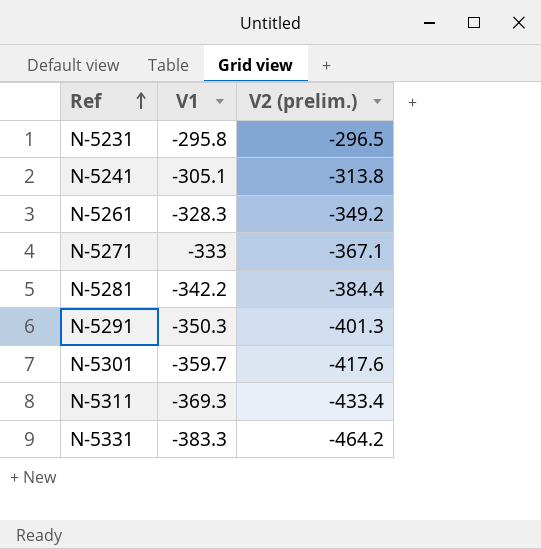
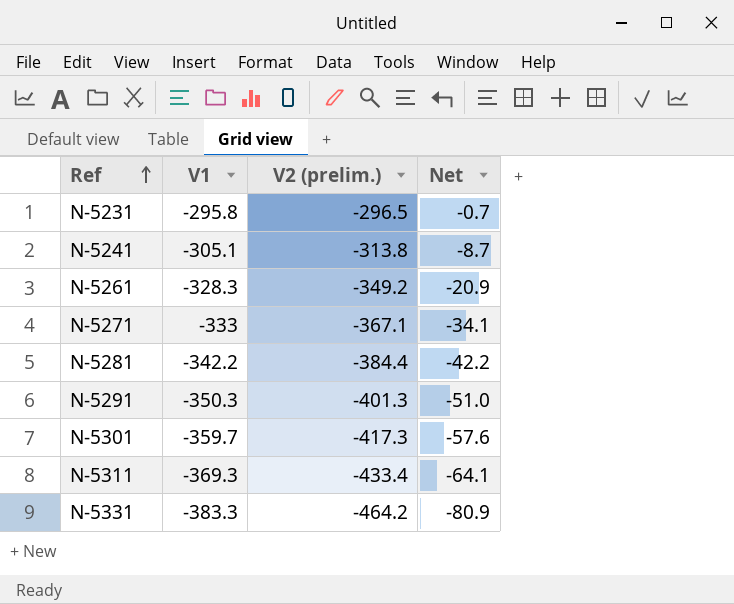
column Net | formula: none -> [V2 (prelim.)] - [V1]
N-5301 | V2 (prelim.): -417.6 -> -417.3

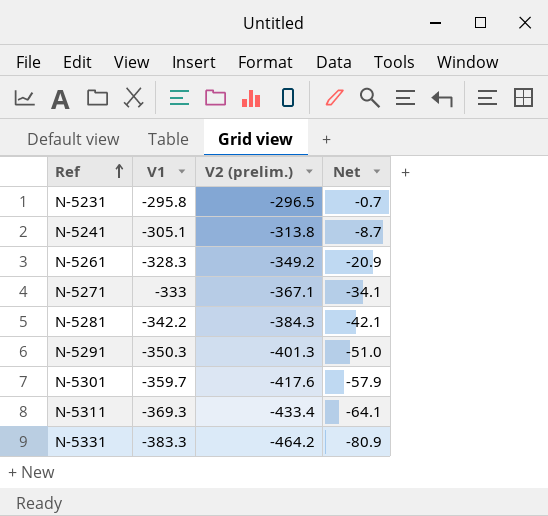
N-5281 | V2 (prelim.): -384.4 -> -384.3
N-5281 | Net: -42.2 -> -42.1
N-5301 | V2 (prelim.): -417.3 -> -417.6
N-5301 | Net: -57.6 -> -57.9

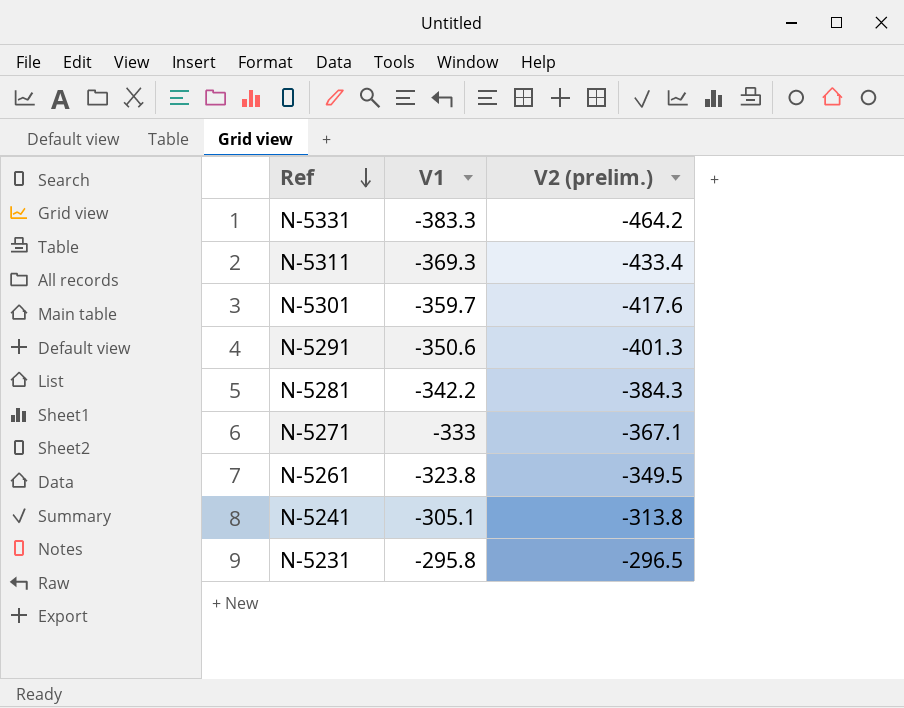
row order: Ref ascending -> Ref descending
column Net | formula: [V2 (prelim.)] - [V1] -> none
N-5291 | V1: -350.3 -> -350.6
N-5261 | V1: -328.3 -> -323.8
N-5261 | V2 (prelim.): -349.2 -> -349.5

